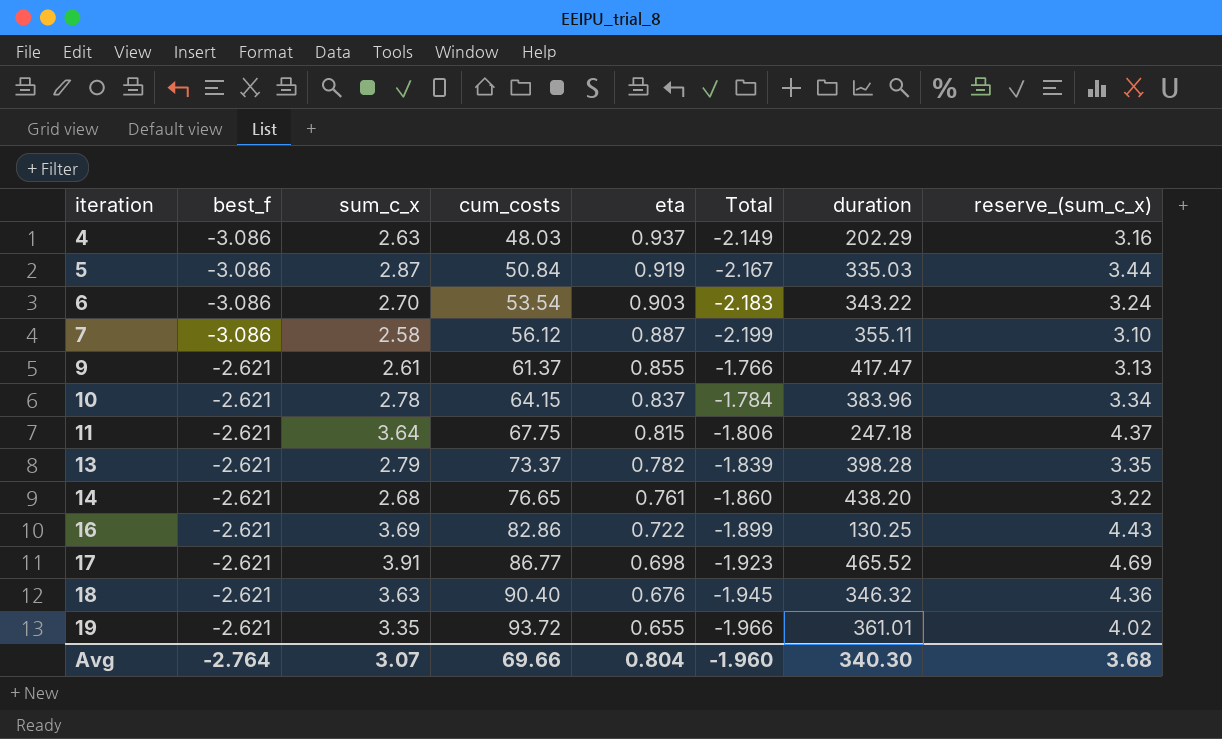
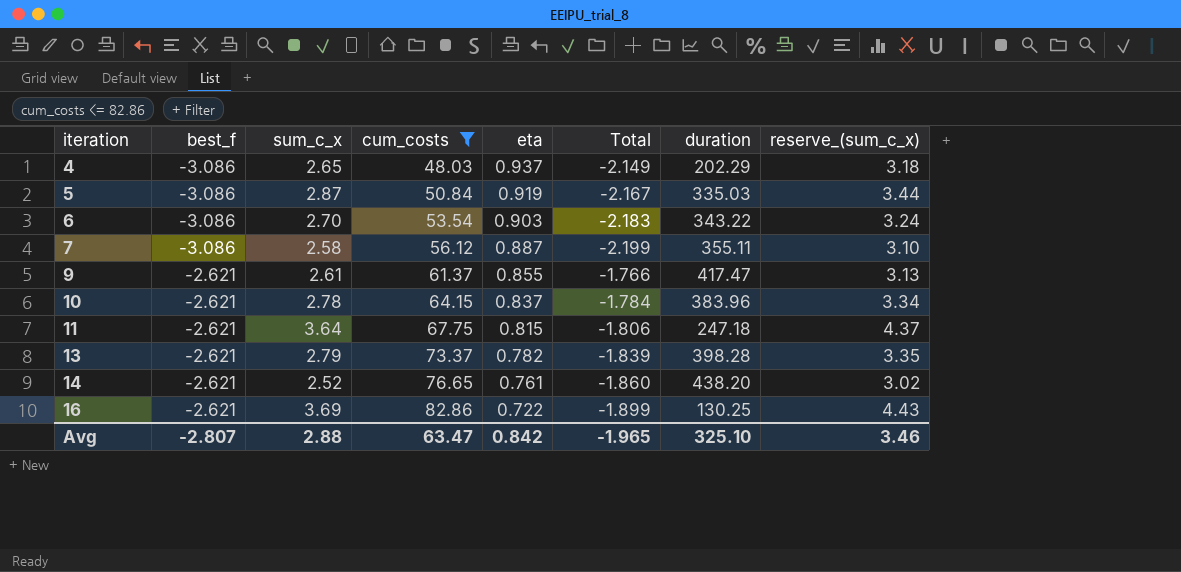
filter: none -> cum_costs <= 82.86
4 | sum_c_x: 2.63 -> 2.65
4 | reserve_(sum_c_x): 3.16 -> 3.18
14 | sum_c_x: 2.68 -> 2.52
14 | reserve_(sum_c_x): 3.22 -> 3.02
Avg | best_f: -2.764 -> -2.807
Avg | sum_c_x: 3.07 -> 2.88
Avg | cum_costs: 69.66 -> 63.47
Avg | eta: 0.804 -> 0.842
Avg | Total: -1.960 -> -1.965
Avg | duration: 340.30 -> 325.10
Avg | reserve_(sum_c_x): 3.68 -> 3.46

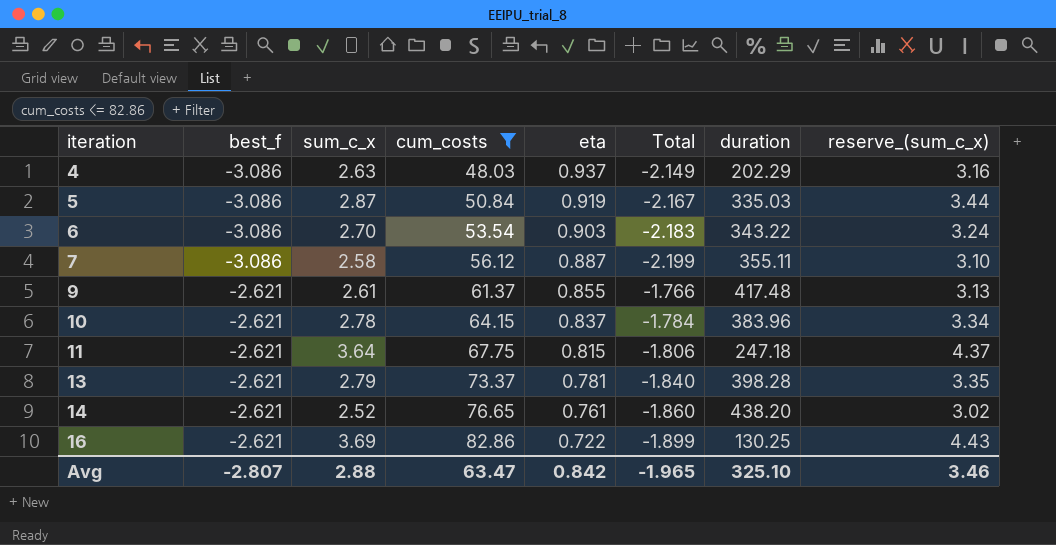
4 | sum_c_x: 2.65 -> 2.63
4 | reserve_(sum_c_x): 3.18 -> 3.16
9 | duration: 417.47 -> 417.48
13 | eta: 0.782 -> 0.781
13 | Total: -1.839 -> -1.840

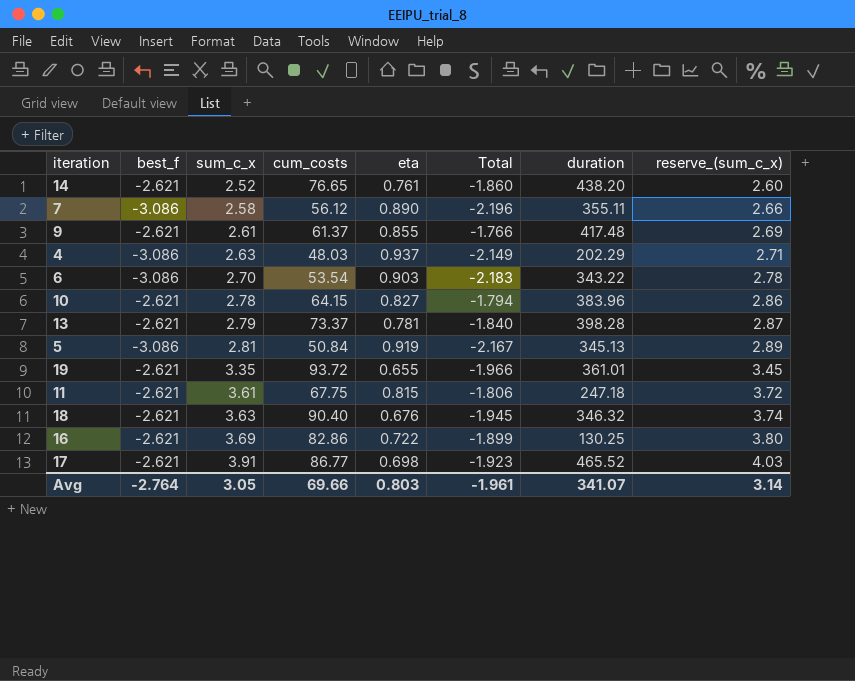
filter: cum_costs <= 82.86 -> none
row order: iteration ascending -> sum_c_x ascending
column reserve_(sum_c_x) | formula: [sum_c_x] * 1.2 -> [sum_c_x] * 1.03
7 | eta: 0.887 -> 0.890
7 | Total: -2.199 -> -2.196
10 | eta: 0.837 -> 0.827
10 | Total: -1.784 -> -1.794
5 | sum_c_x: 2.87 -> 2.81
5 | duration: 335.03 -> 345.13
11 | sum_c_x: 3.64 -> 3.61
Avg | best_f: -2.807 -> -2.764
Avg | sum_c_x: 2.88 -> 3.05
Avg | cum_costs: 63.47 -> 69.66
Avg | eta: 0.842 -> 0.803
Avg | Total: -1.965 -> -1.961
Avg | duration: 325.10 -> 341.07
Avg | reserve_(sum_c_x): 3.46 -> 3.14

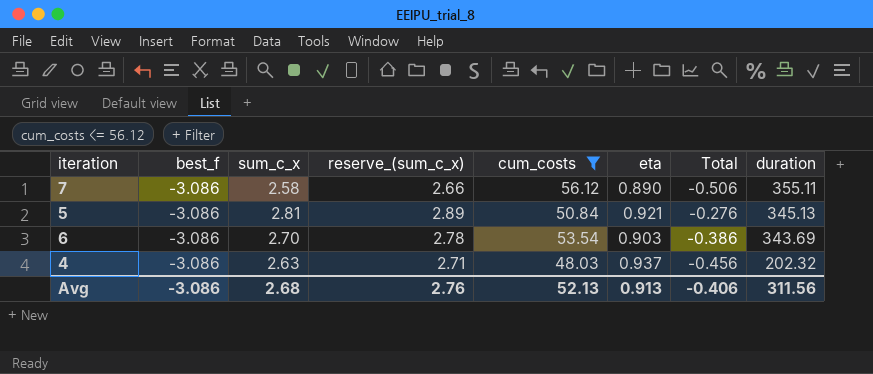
filter: none -> cum_costs <= 56.12
row order: sum_c_x ascending -> duration descending
column reserve_(sum_c_x) | position: 8 -> 4
column Total | formula: [best_f] + [eta] -> [best_f] + [sum_c_x]
5 | eta: 0.919 -> 0.921
6 | duration: 343.22 -> 343.69
4 | duration: 202.29 -> 202.32
Avg | best_f: -2.764 -> -3.086
Avg | sum_c_x: 3.05 -> 2.68
Avg | reserve_(sum_c_x): 3.14 -> 2.76
Avg | cum_costs: 69.66 -> 52.13
Avg | eta: 0.803 -> 0.913
Avg | Total: -1.961 -> -0.406
Avg | duration: 341.07 -> 311.56

